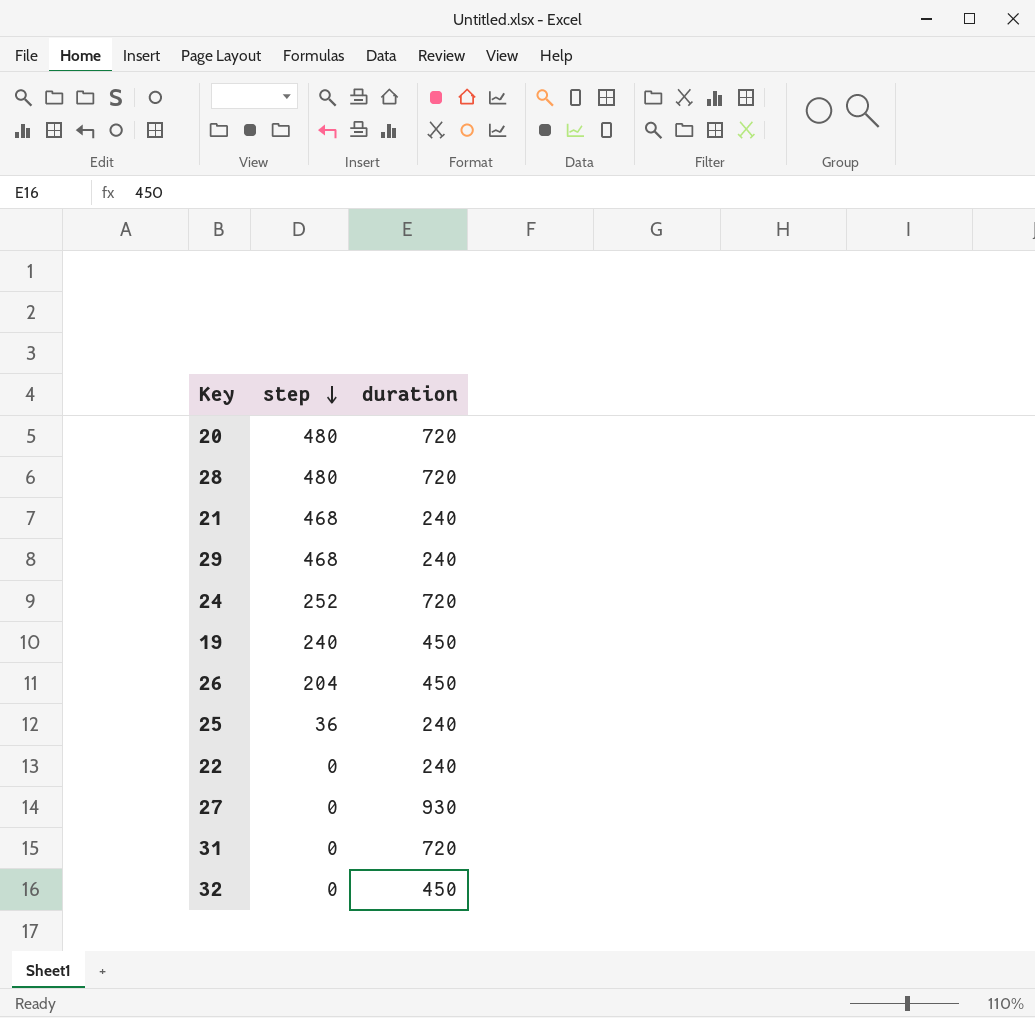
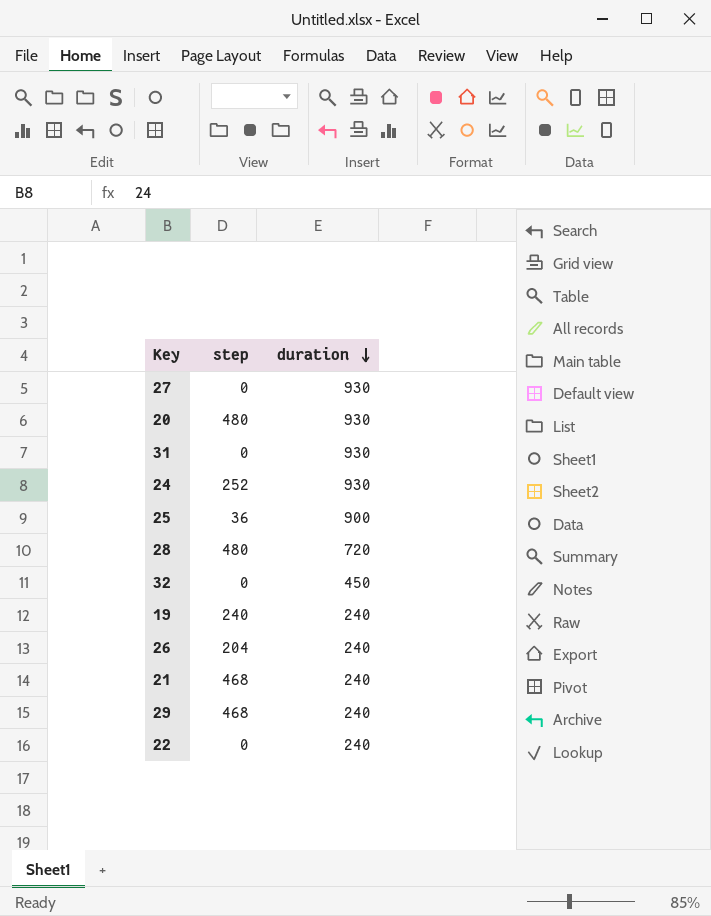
row order: step descending -> duration descending
20 | duration: 720 -> 930
31 | duration: 720 -> 930
24 | duration: 720 -> 930
25 | duration: 240 -> 900
19 | duration: 450 -> 240
26 | duration: 450 -> 240

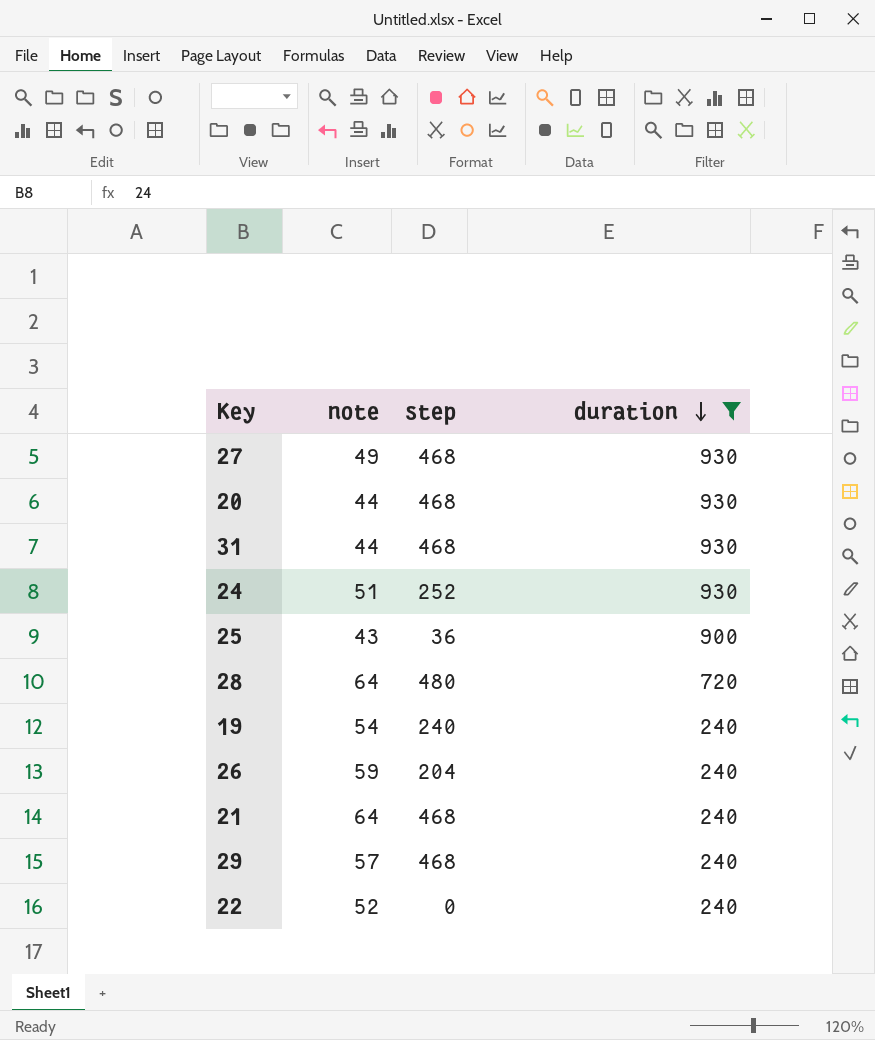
filter: none -> duration != 450
column note | position: none -> 2
27 | step: 0 -> 468
20 | step: 480 -> 468
31 | step: 0 -> 468

